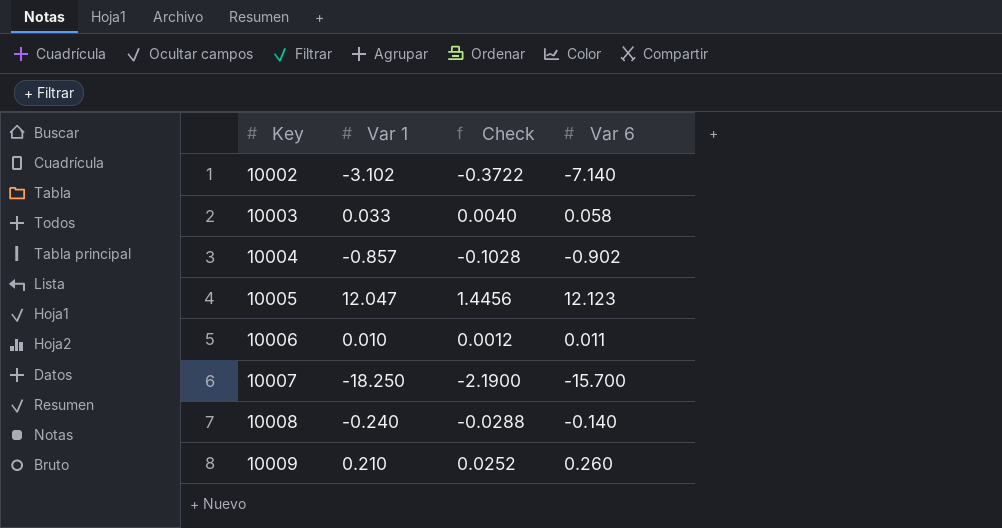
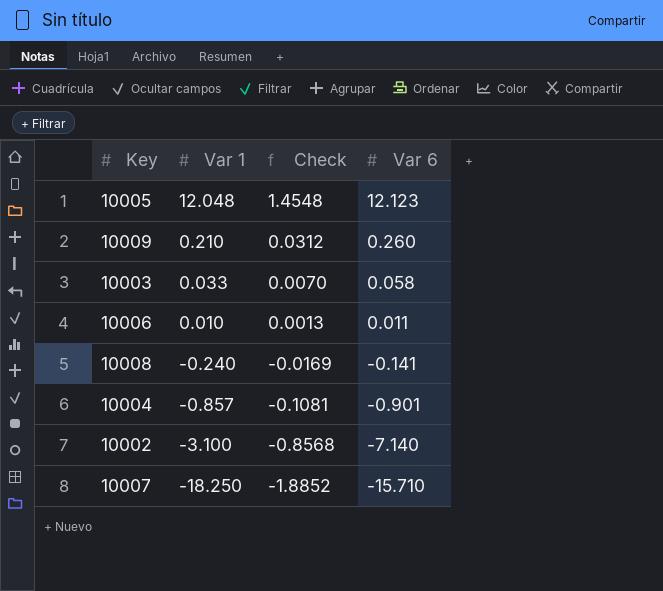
row order: Key ascending -> Var 1 descending
column Check | formula: [Var 1] * 0.12 -> [Var 6] * 0.12
10005 | Var 1: 12.047 -> 12.048
10008 | Var 6: -0.140 -> -0.141
10004 | Var 6: -0.902 -> -0.901
10002 | Var 1: -3.102 -> -3.100
10007 | Var 6: -15.700 -> -15.710

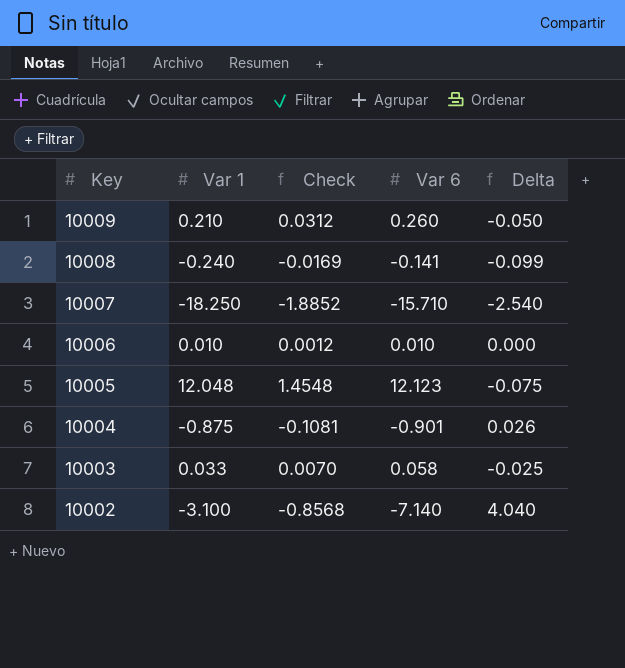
row order: Var 1 descending -> Key descending
column Delta | formula: none -> [Var 1] - [Var 6]
10006 | Check: 0.0013 -> 0.0012
10006 | Var 6: 0.011 -> 0.010
10004 | Var 1: -0.857 -> -0.875

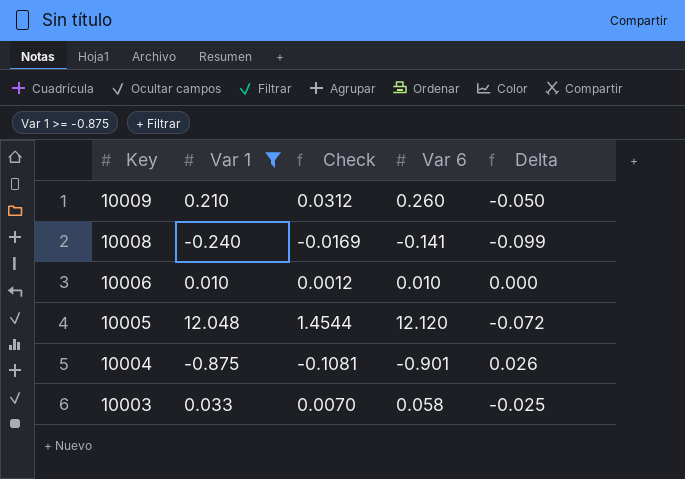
filter: none -> Var 1 >= -0.875
10005 | Check: 1.4548 -> 1.4544
10005 | Var 6: 12.123 -> 12.120
10005 | Delta: -0.075 -> -0.072

